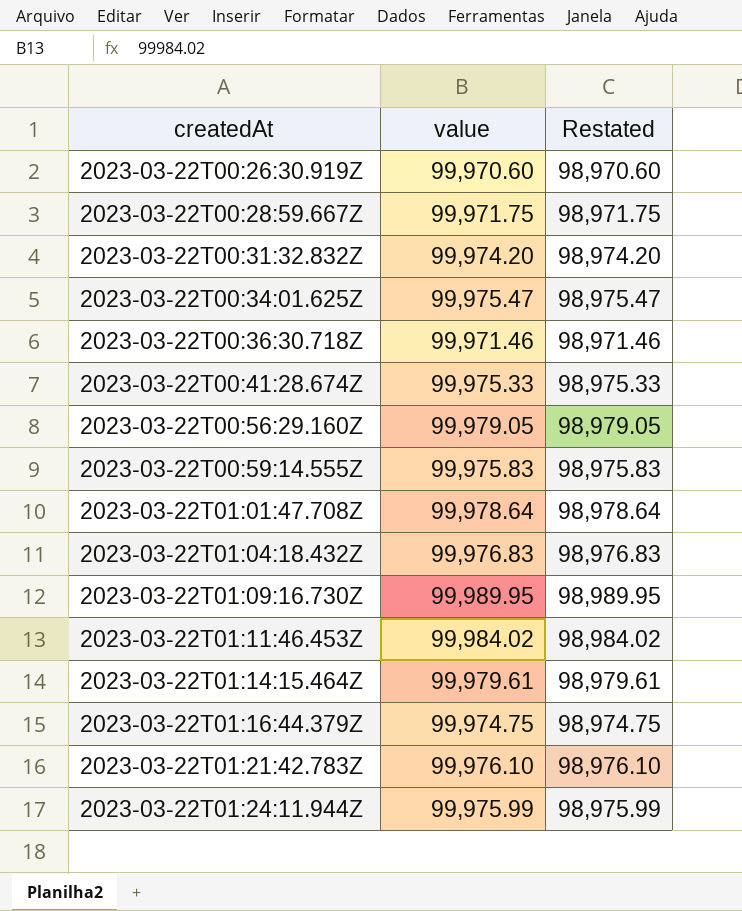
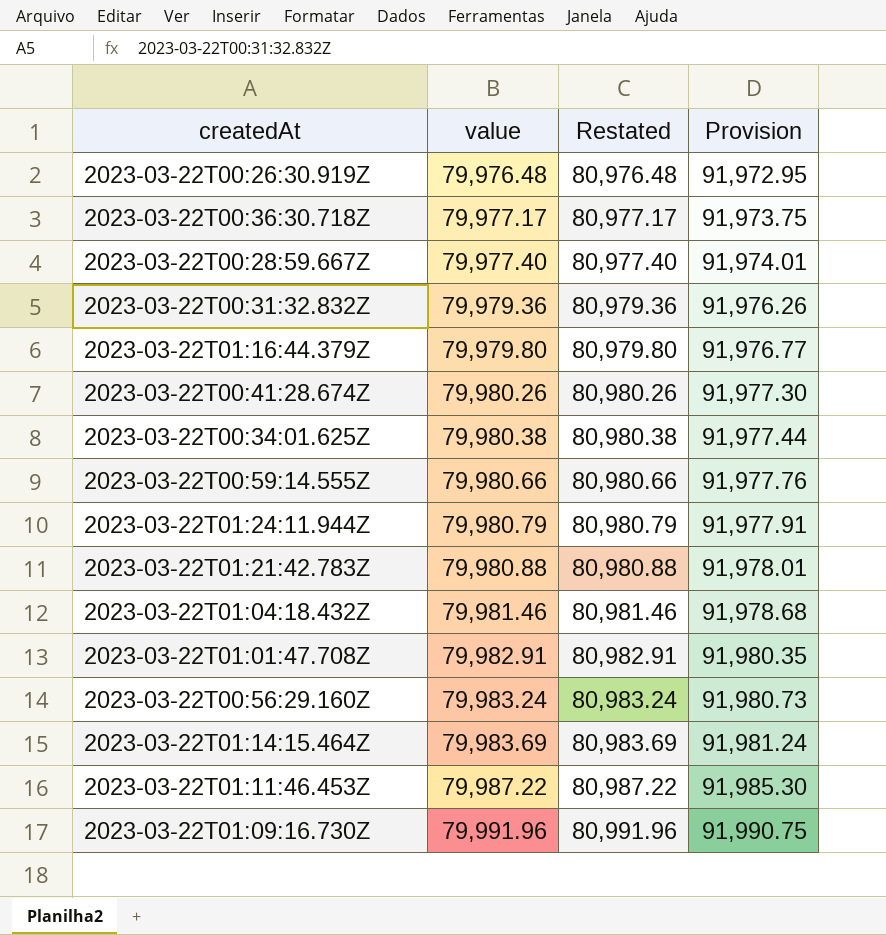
row order: createdAt ascending -> value ascending
column Restated | formula: [value] - 1000 -> [value] + 1000
column Provision | formula: none -> [value] * 1.15
2023-03-22T00:26:30.919Z | value: 99,970.60 -> 79,976.48
2023-03-22T00:36:30.718Z | value: 99,971.46 -> 79,977.17
2023-03-22T00:28:59.667Z | value: 99,971.75 -> 79,977.40
2023-03-22T00:31:32.832Z | value: 99,974.20 -> 79,979.36
2023-03-22T01:16:44.379Z | value: 99,974.75 -> 79,979.80
2023-03-22T00:41:28.674Z | value: 99,975.33 -> 79,980.26
2023-03-22T00:34:01.625Z | value: 99,975.47 -> 79,980.38
2023-03-22T00:59:14.555Z | value: 99,975.83 -> 79,980.66
2023-03-22T01:24:11.944Z | value: 99,975.99 -> 79,980.79
2023-03-22T01:21:42.783Z | value: 99,976.10 -> 79,980.88
2023-03-22T01:04:18.432Z | value: 99,976.83 -> 79,981.46
2023-03-22T01:01:47.708Z | value: 99,978.64 -> 79,982.91
2023-03-22T00:56:29.160Z | value: 99,979.05 -> 79,983.24
2023-03-22T01:14:15.464Z | value: 99,979.61 -> 79,983.69
2023-03-22T01:11:46.453Z | value: 99,984.02 -> 79,987.22
2023-03-22T01:09:16.730Z | value: 99,989.95 -> 79,991.96

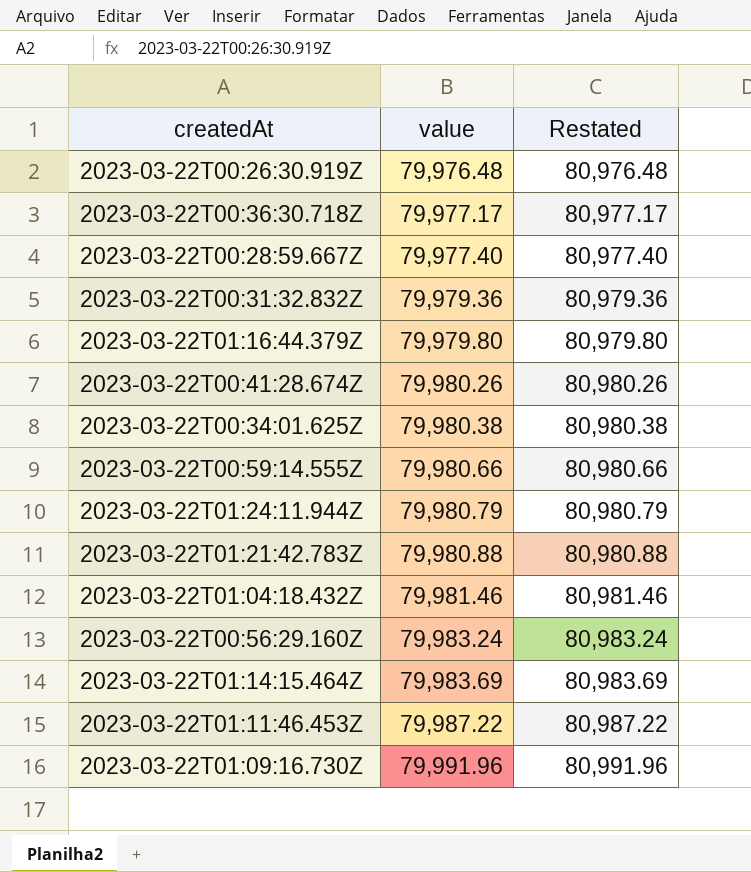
column Provision | formula: [value] * 1.15 -> none
row 2023-03-22T01:01:47.708Z: 79,982.91 | 80,982.91 | 91,980.35 -> none

